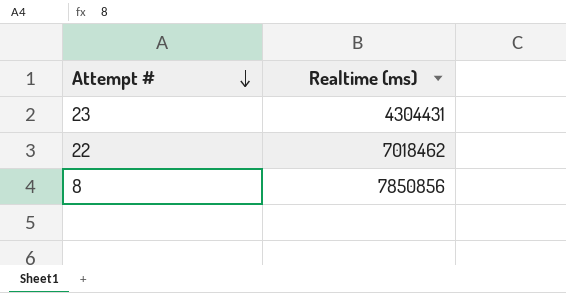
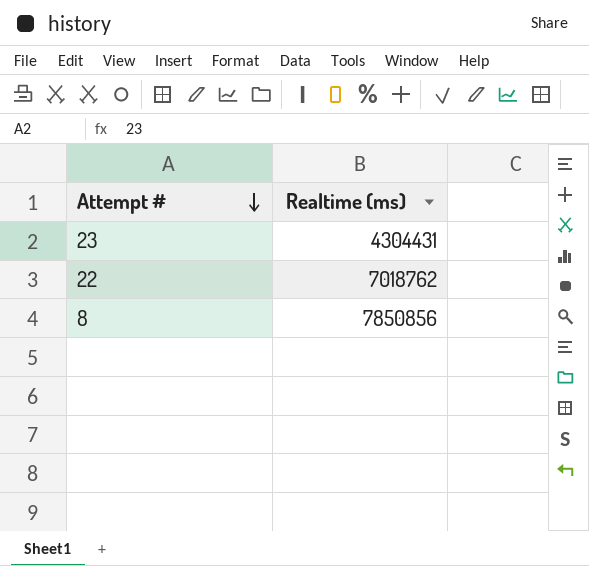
22 | Realtime (ms): 7018462 -> 7018762

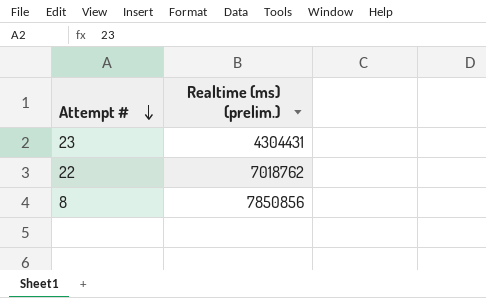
column name: Realtime (ms) -> Realtime (ms) (prelim.)

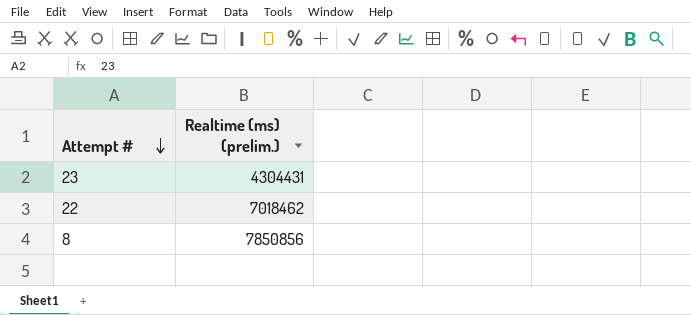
22 | Realtime (ms) (prelim.): 7018762 -> 7018462

